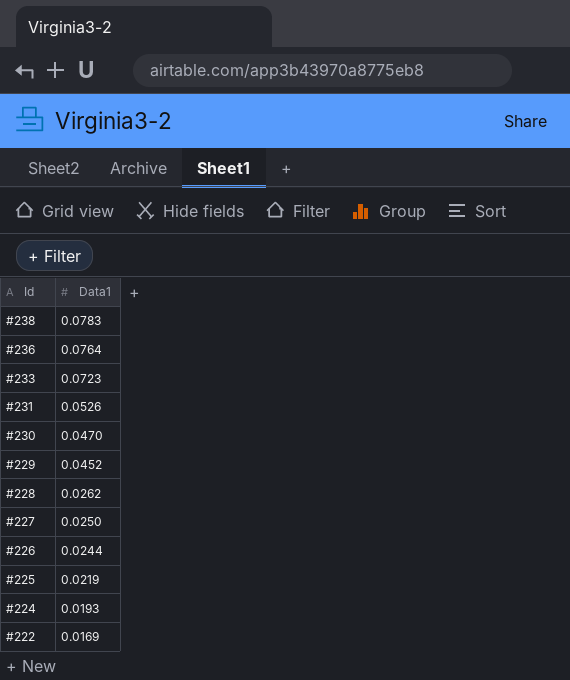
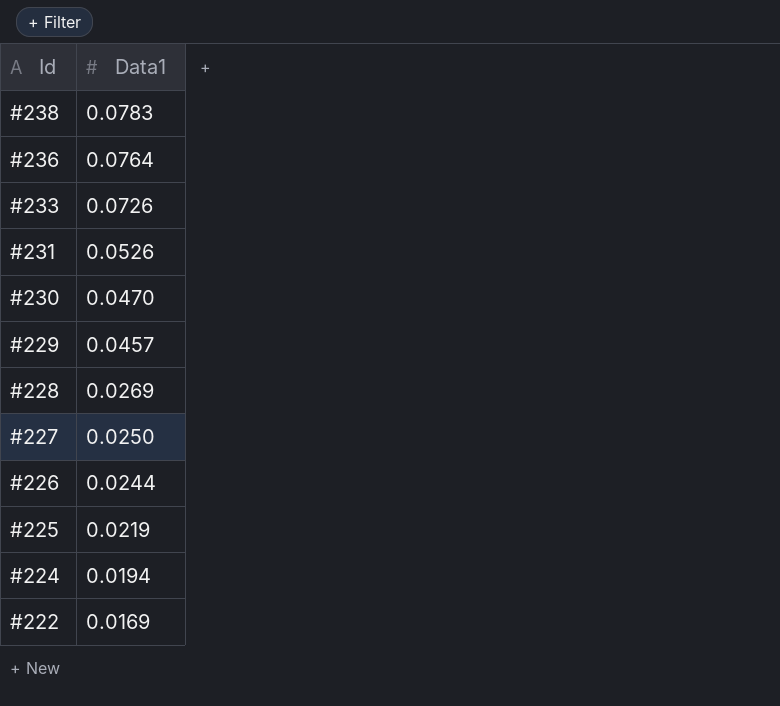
#233 | Data1: 0.0723 -> 0.0726
#229 | Data1: 0.0452 -> 0.0457
#228 | Data1: 0.0262 -> 0.0269
#224 | Data1: 0.0193 -> 0.0194

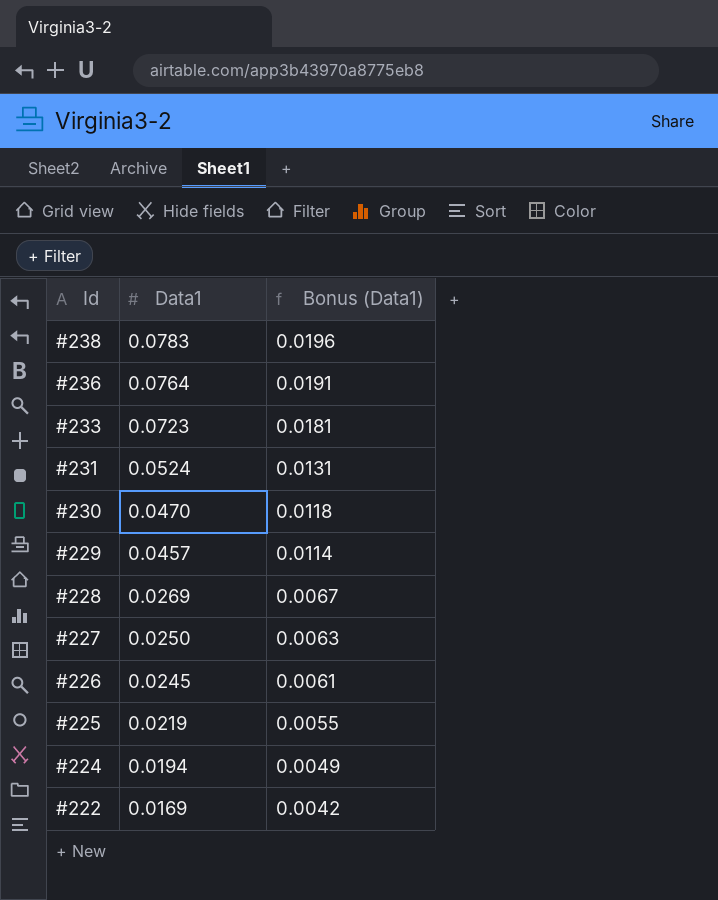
column Bonus (Data1) | formula: none -> [Data1] * 0.25
#233 | Data1: 0.0726 -> 0.0723
#231 | Data1: 0.0526 -> 0.0524
#226 | Data1: 0.0244 -> 0.0245

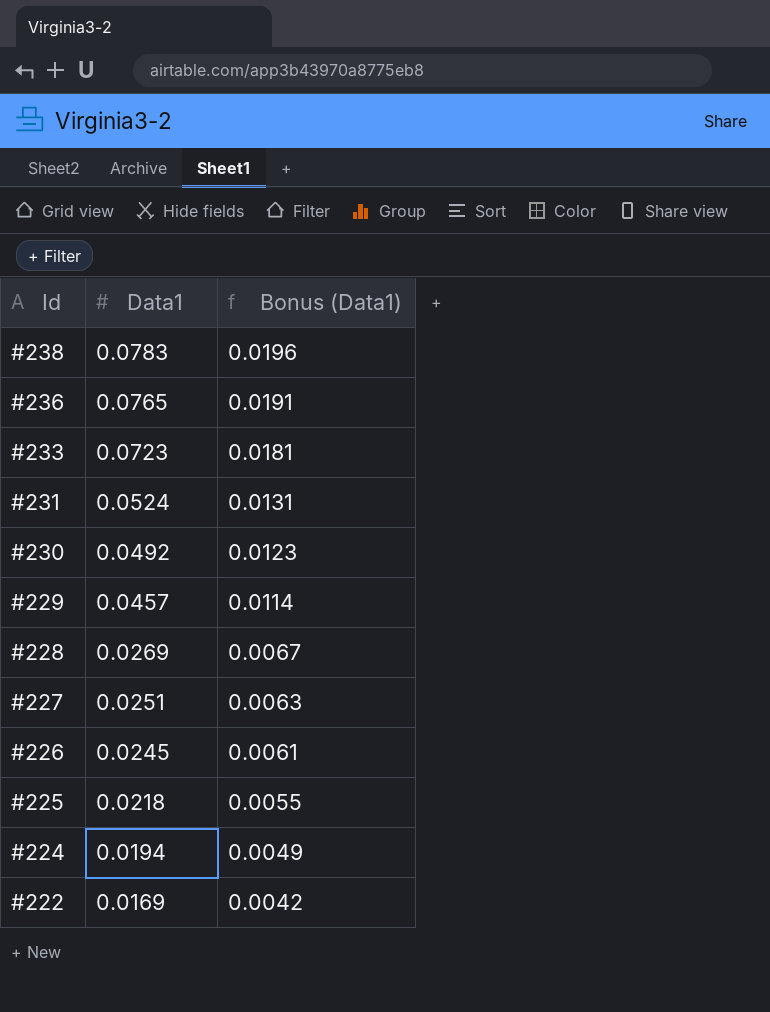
#236 | Data1: 0.0764 -> 0.0765
#230 | Data1: 0.0470 -> 0.0492
#230 | Bonus (Data1): 0.0118 -> 0.0123
#227 | Data1: 0.0250 -> 0.0251
#225 | Data1: 0.0219 -> 0.0218

